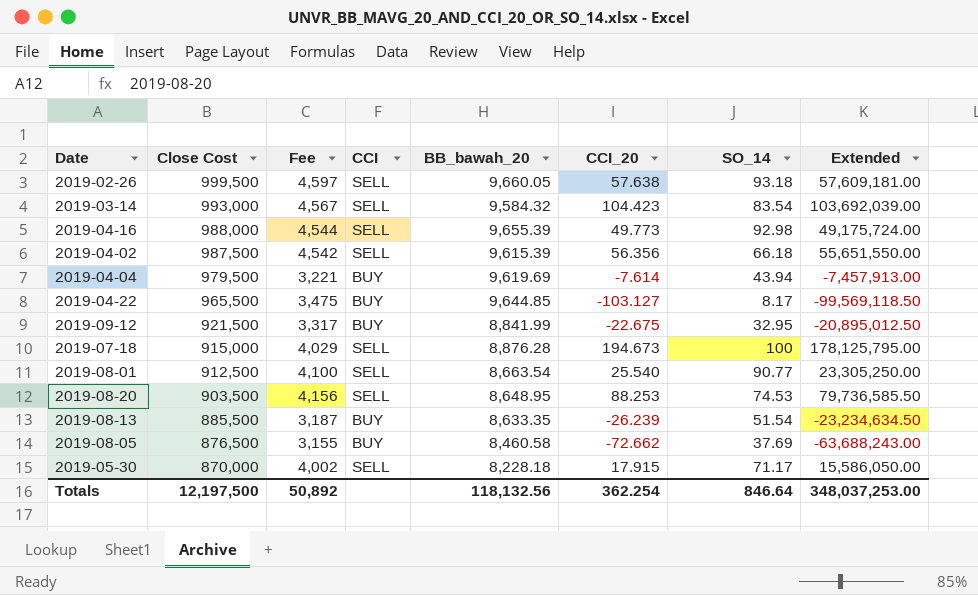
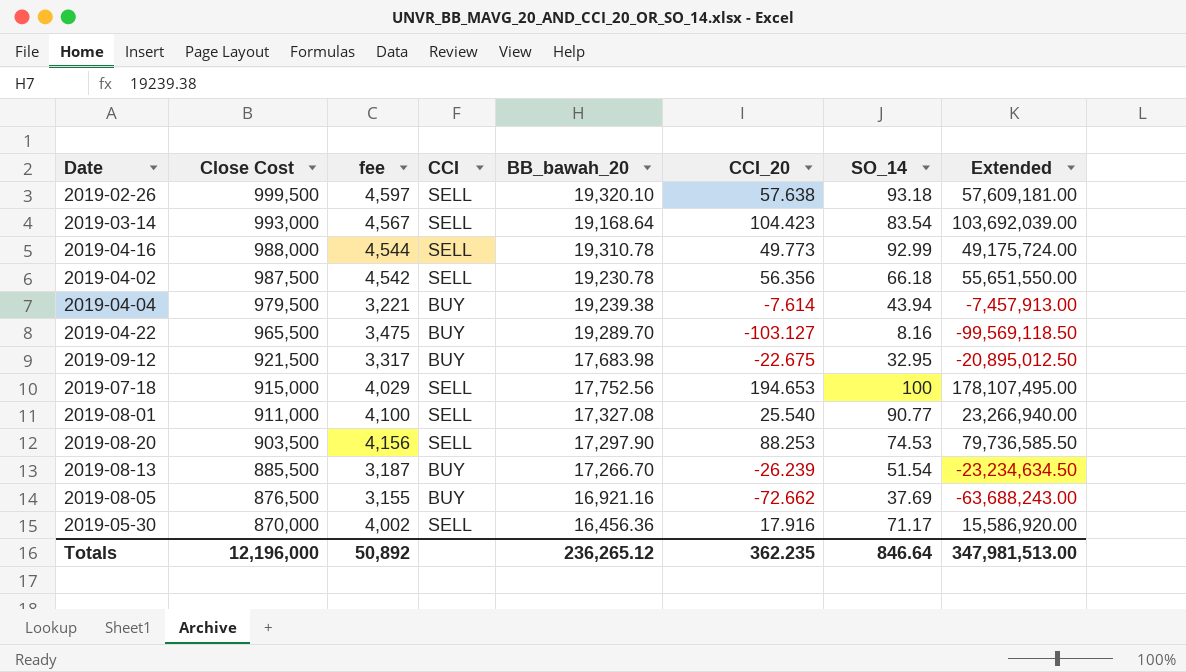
column name: Fee -> fee
2019-02-26 | BB_bawah_20: 9,660.05 -> 19,320.10
2019-03-14 | BB_bawah_20: 9,584.32 -> 19,168.64
2019-04-16 | BB_bawah_20: 9,655.39 -> 19,310.78
2019-04-16 | SO_14: 92.98 -> 92.99
2019-04-02 | BB_bawah_20: 9,615.39 -> 19,230.78
2019-04-04 | BB_bawah_20: 9,619.69 -> 19,239.38
2019-04-22 | BB_bawah_20: 9,644.85 -> 19,289.70
2019-04-22 | SO_14: 8.17 -> 8.16
2019-09-12 | BB_bawah_20: 8,841.99 -> 17,683.98
2019-07-18 | BB_bawah_20: 8,876.28 -> 17,752.56
2019-07-18 | CCI_20: 194.673 -> 194.653
2019-07-18 | Extended: 178,125,795.00 -> 178,107,495.00
2019-08-01 | Close Cost: 912,500 -> 911,000
2019-08-01 | BB_bawah_20: 8,663.54 -> 17,327.08
2019-08-01 | Extended: 23,305,250.00 -> 23,266,940.00
2019-08-20 | BB_bawah_20: 8,648.95 -> 17,297.90
2019-08-13 | BB_bawah_20: 8,633.35 -> 17,266.70
2019-08-05 | BB_bawah_20: 8,460.58 -> 16,921.16
2019-05-30 | BB_bawah_20: 8,228.18 -> 16,456.36
2019-05-30 | CCI_20: 17.915 -> 17.916
2019-05-30 | Extended: 15,586,050.00 -> 15,586,920.00
Totals | Close Cost: 12,197,500 -> 12,196,000
Totals | BB_bawah_20: 118,132.56 -> 236,265.12
Totals | CCI_20: 362.254 -> 362.235
Totals | Extended: 348,037,253.00 -> 347,981,513.00

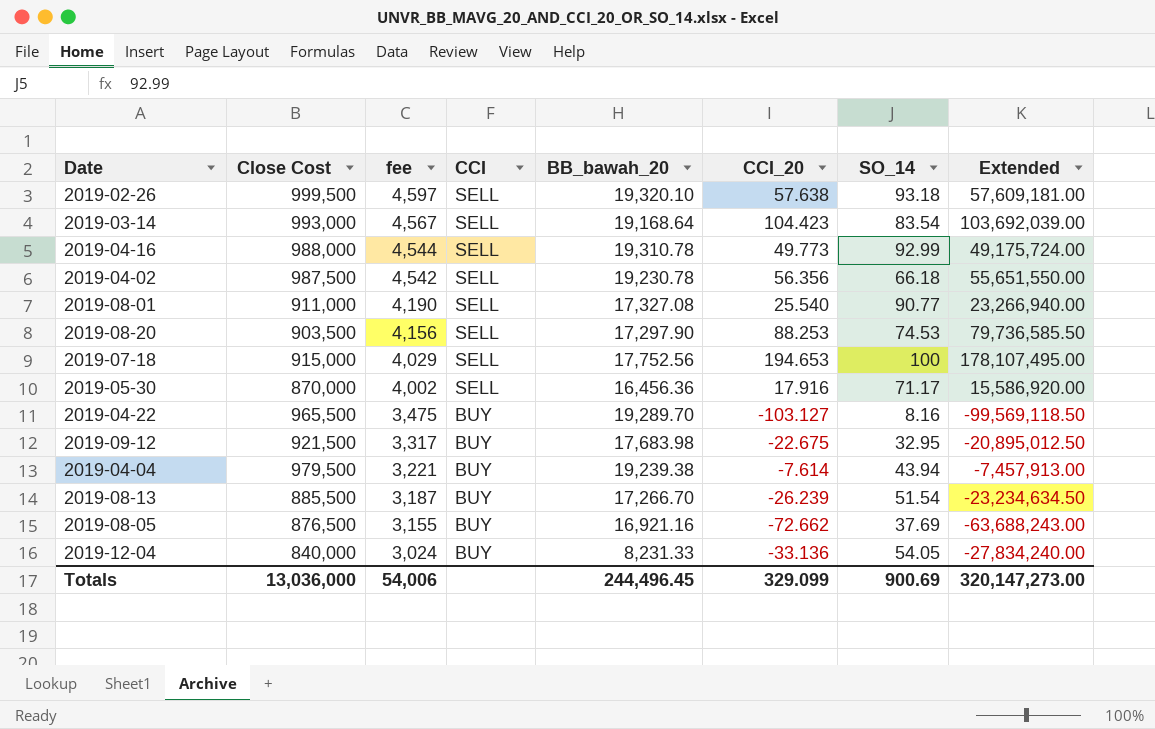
row order: Close Cost descending -> fee descending
2019-08-01 | fee: 4,100 -> 4,190
row 2019-12-04: none -> 840,000 | 3,024 | BUY | 8,231.33 | -33.136 | 54.05 | -27,834,240.00
Totals | Close Cost: 12,196,000 -> 13,036,000
Totals | fee: 50,892 -> 54,006
Totals | BB_bawah_20: 236,265.12 -> 244,496.45
Totals | CCI_20: 362.235 -> 329.099
Totals | SO_14: 846.64 -> 900.69
Totals | Extended: 347,981,513.00 -> 320,147,273.00

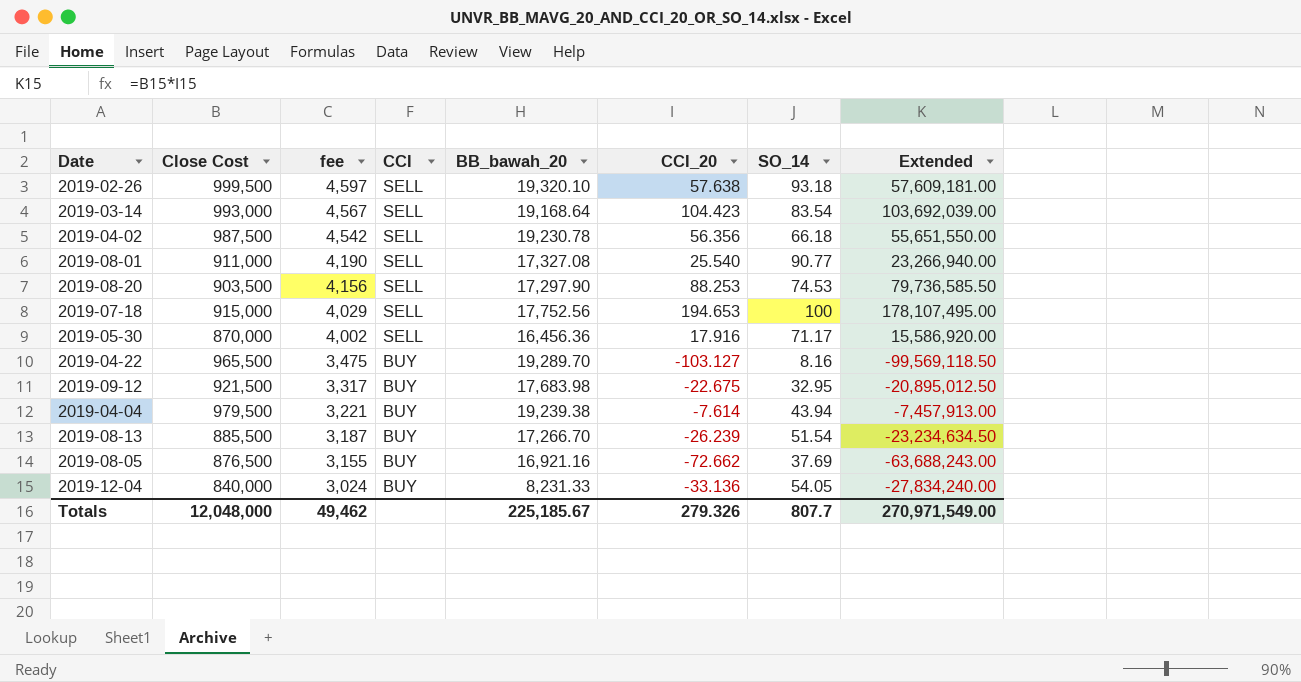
row 2019-04-16: 988,000 | 4,544 | SELL | 19,310.78 | 49.773 | 92.99 | 49,175,724.00 -> none
Totals | Close Cost: 13,036,000 -> 12,048,000
Totals | fee: 54,006 -> 49,462
Totals | BB_bawah_20: 244,496.45 -> 225,185.67
Totals | CCI_20: 329.099 -> 279.326
Totals | SO_14: 900.69 -> 807.7
Totals | Extended: 320,147,273.00 -> 270,971,549.00

